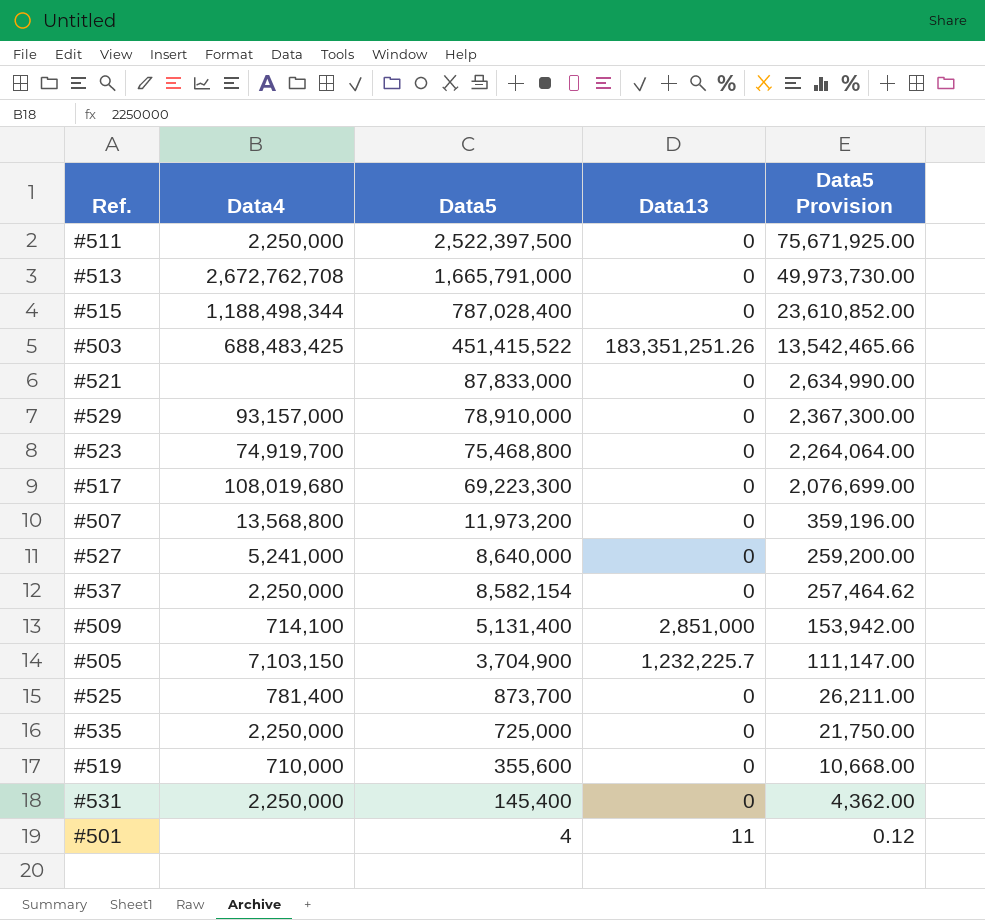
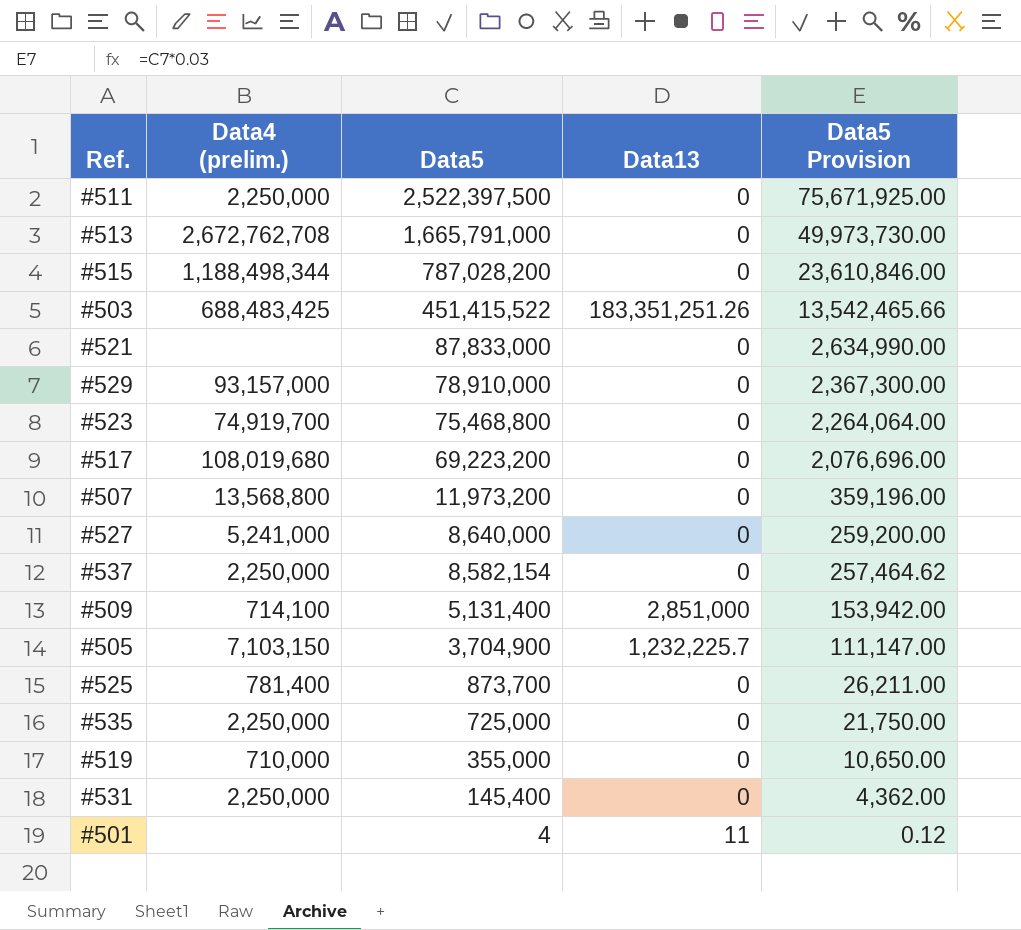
column name: Data4 -> Data4 (prelim.)
#515 | Data5: 787,028,400 -> 787,028,200
#515 | Data5 Provision: 23,610,852.00 -> 23,610,846.00
#517 | Data5: 69,223,300 -> 69,223,200
#517 | Data5 Provision: 2,076,699.00 -> 2,076,696.00
#519 | Data5: 355,600 -> 355,000
#519 | Data5 Provision: 10,668.00 -> 10,650.00

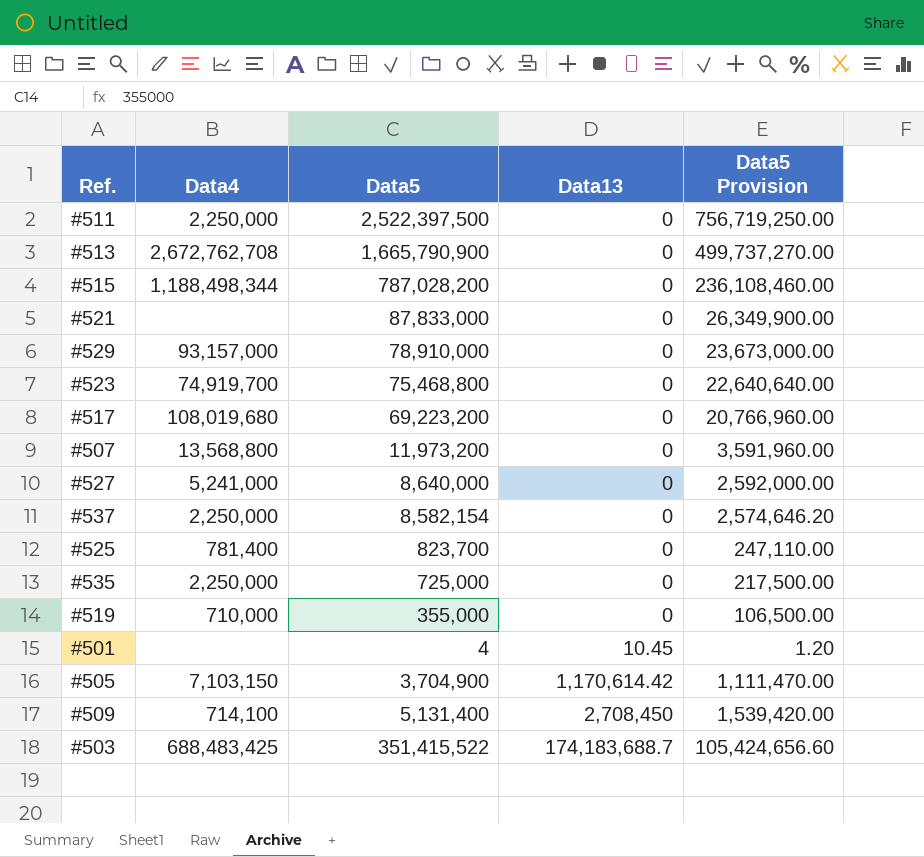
row order: Data5 descending -> Data13 ascending
column name: Data4 (prelim.) -> Data4
column Data5 Provision | formula: [Data5] * 0.03 -> [Data5] * 0.3
row #531: 2,250,000 | 145,400 | 0 | 4,362.00 -> none
#513 | Data5: 1,665,791,000 -> 1,665,790,900
#525 | Data5: 873,700 -> 823,700
#501 | Data13: 11 -> 10.45
#505 | Data13: 1,232,225.7 -> 1,170,614.42
#509 | Data13: 2,851,000 -> 2,708,450
#503 | Data5: 451,415,522 -> 351,415,522
#503 | Data13: 183,351,251.26 -> 174,183,688.7

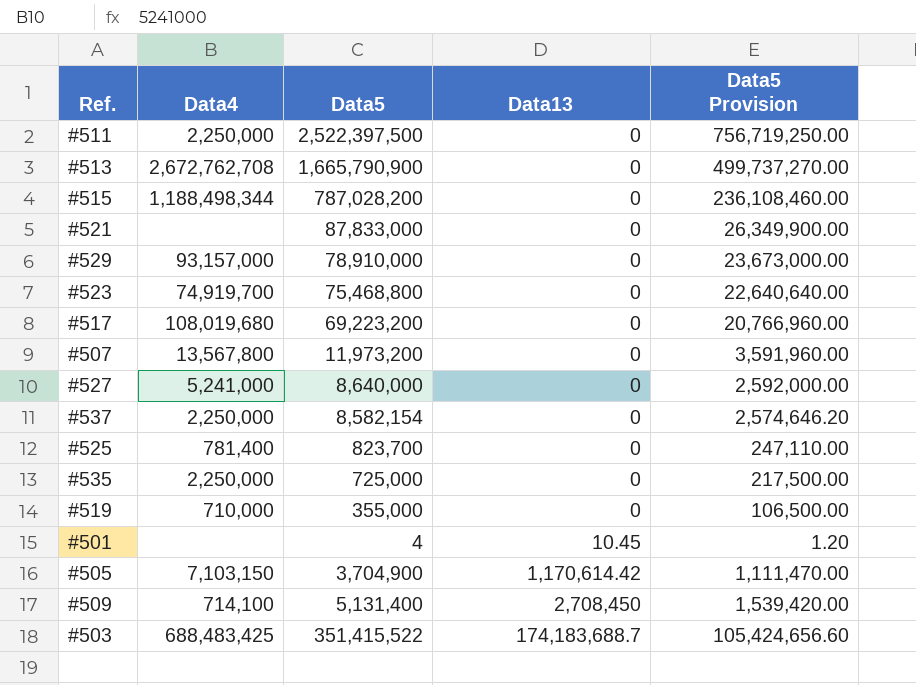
#507 | Data4: 13,568,800 -> 13,567,800

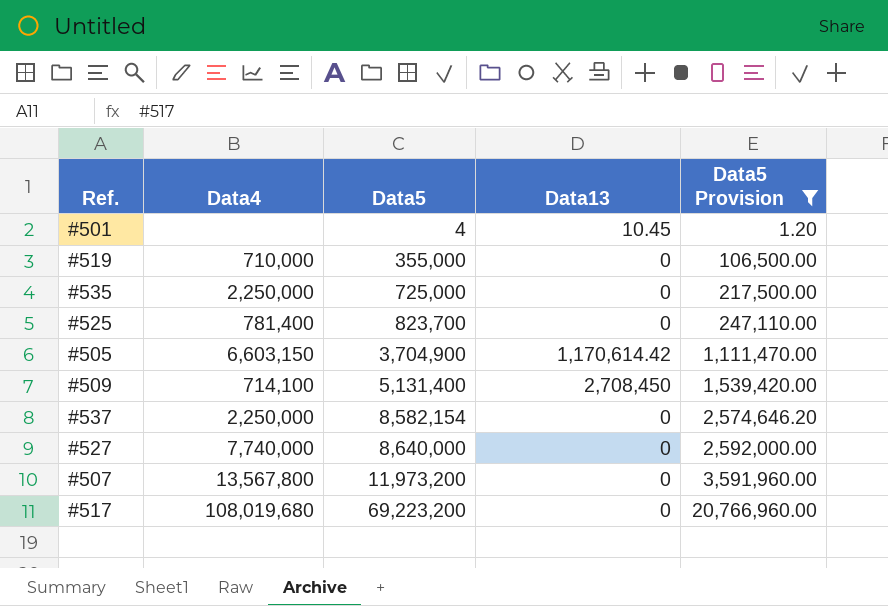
filter: none -> Data5 Provision <= 20,766,960.00
row order: Data13 ascending -> Data5 ascending
#505 | Data4: 7,103,150 -> 6,603,150
#527 | Data4: 5,241,000 -> 7,740,000

